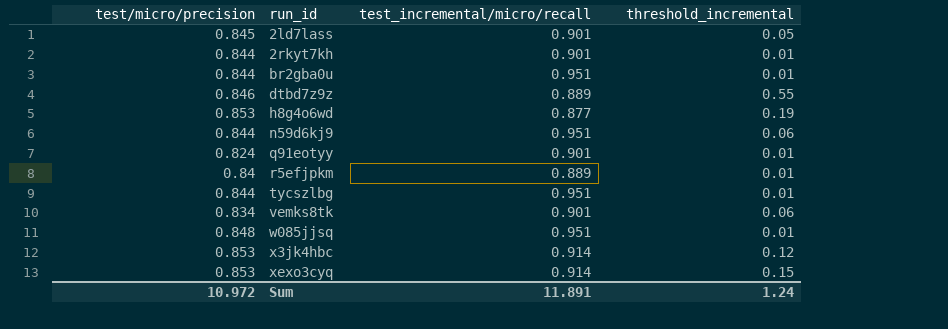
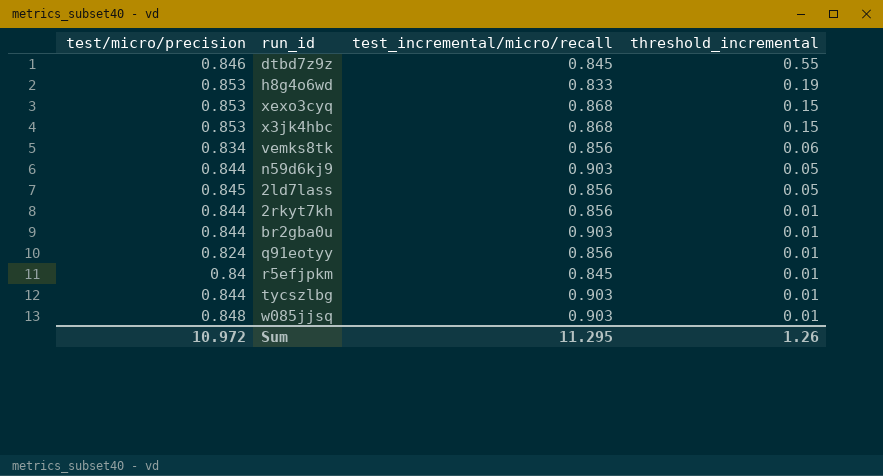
row order: run_id ascending -> threshold_incremental descending
dtbd7z9z | test_incremental/micro/recall: 0.889 -> 0.845
h8g4o6wd | test_incremental/micro/recall: 0.877 -> 0.833
xexo3cyq | test_incremental/micro/recall: 0.914 -> 0.868
x3jk4hbc | test_incremental/micro/recall: 0.914 -> 0.868
x3jk4hbc | threshold_incremental: 0.12 -> 0.15
vemks8tk | test_incremental/micro/recall: 0.901 -> 0.856
n59d6kj9 | test_incremental/micro/recall: 0.951 -> 0.903
n59d6kj9 | threshold_incremental: 0.06 -> 0.05
2ld7lass | test_incremental/micro/recall: 0.901 -> 0.856
2rkyt7kh | test_incremental/micro/recall: 0.901 -> 0.856
br2gba0u | test_incremental/micro/recall: 0.951 -> 0.903
q91eotyy | test_incremental/micro/recall: 0.901 -> 0.856
r5efjpkm | test_incremental/micro/recall: 0.889 -> 0.845
tycszlbg | test_incremental/micro/recall: 0.951 -> 0.903
w085jjsq | test_incremental/micro/recall: 0.951 -> 0.903
Sum | test_incremental/micro/recall: 11.891 -> 11.295
Sum | threshold_incremental: 1.24 -> 1.26

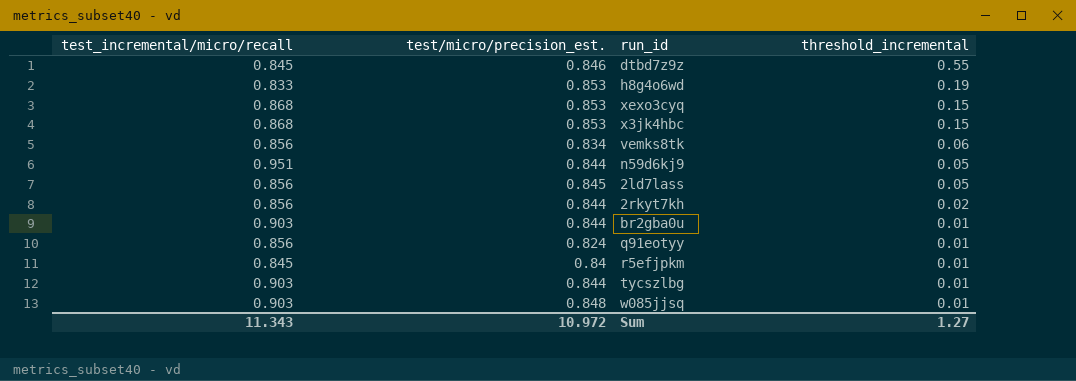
column test_incremental/micro/recall | position: 3 -> 1
column name: test/micro/precision -> test/micro/precision_est.
n59d6kj9 | test_incremental/micro/recall: 0.903 -> 0.951
2rkyt7kh | threshold_incremental: 0.01 -> 0.02
Sum | test_incremental/micro/recall: 11.295 -> 11.343
Sum | threshold_incremental: 1.26 -> 1.27

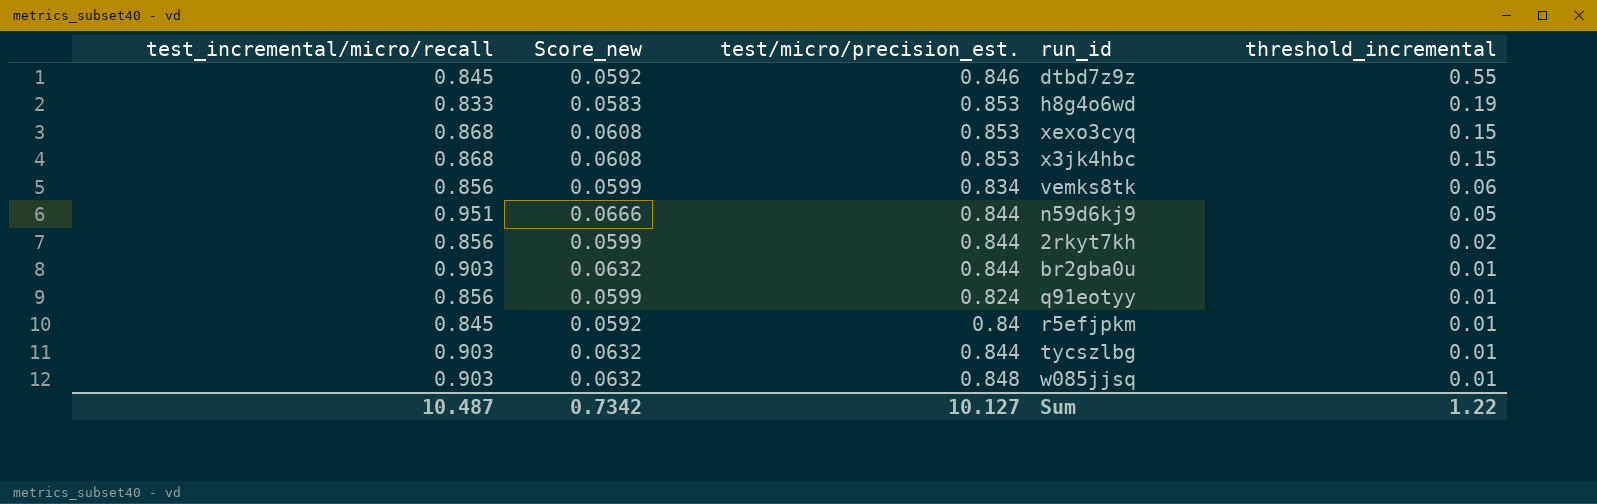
column Score_new | formula: none -> [test_incremental/micro/recall] * 0.07
row 2ld7lass: 0.856 | 0.845 | 0.05 -> none
Sum | test_incremental/micro/recall: 11.343 -> 10.487
Sum | test/micro/precision_est.: 10.972 -> 10.127
Sum | threshold_incremental: 1.27 -> 1.22

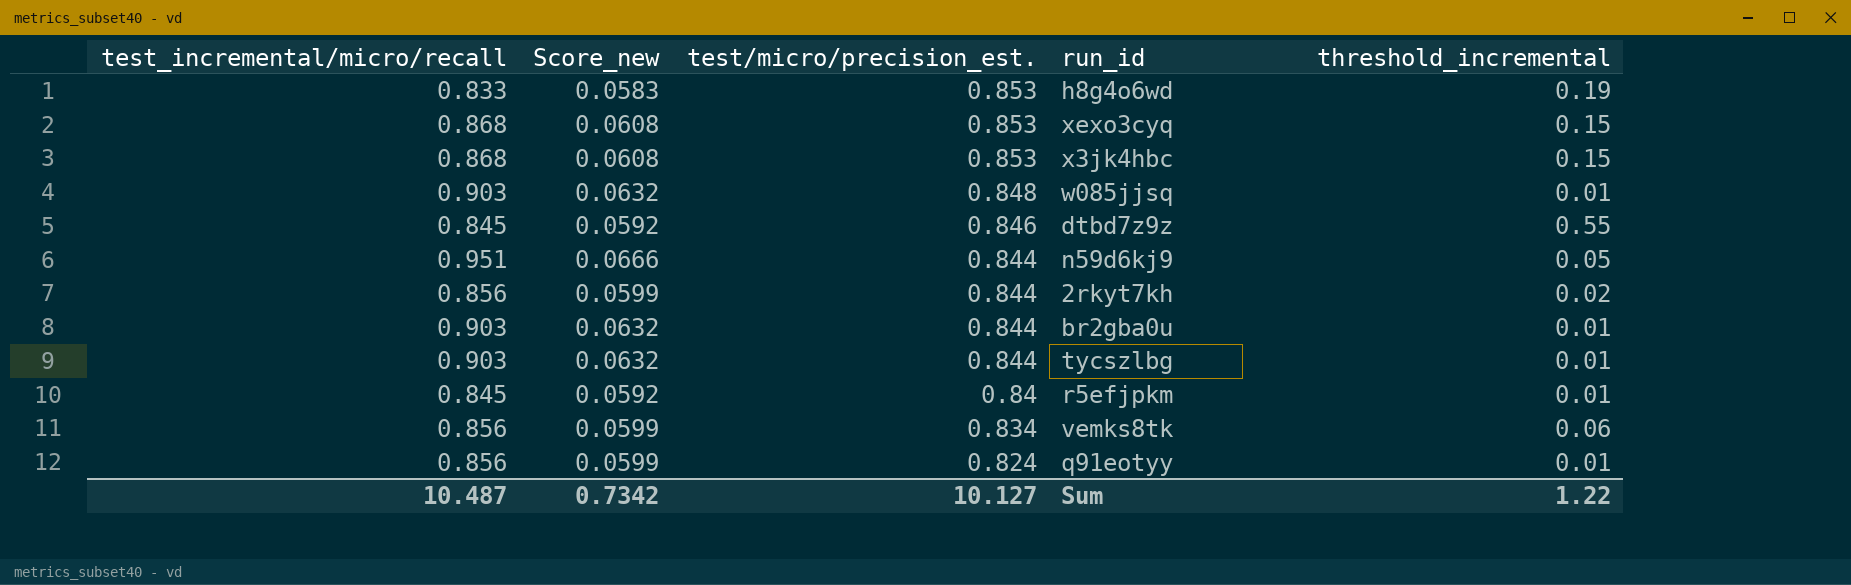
row order: threshold_incremental descending -> test/micro/precision_est. descending

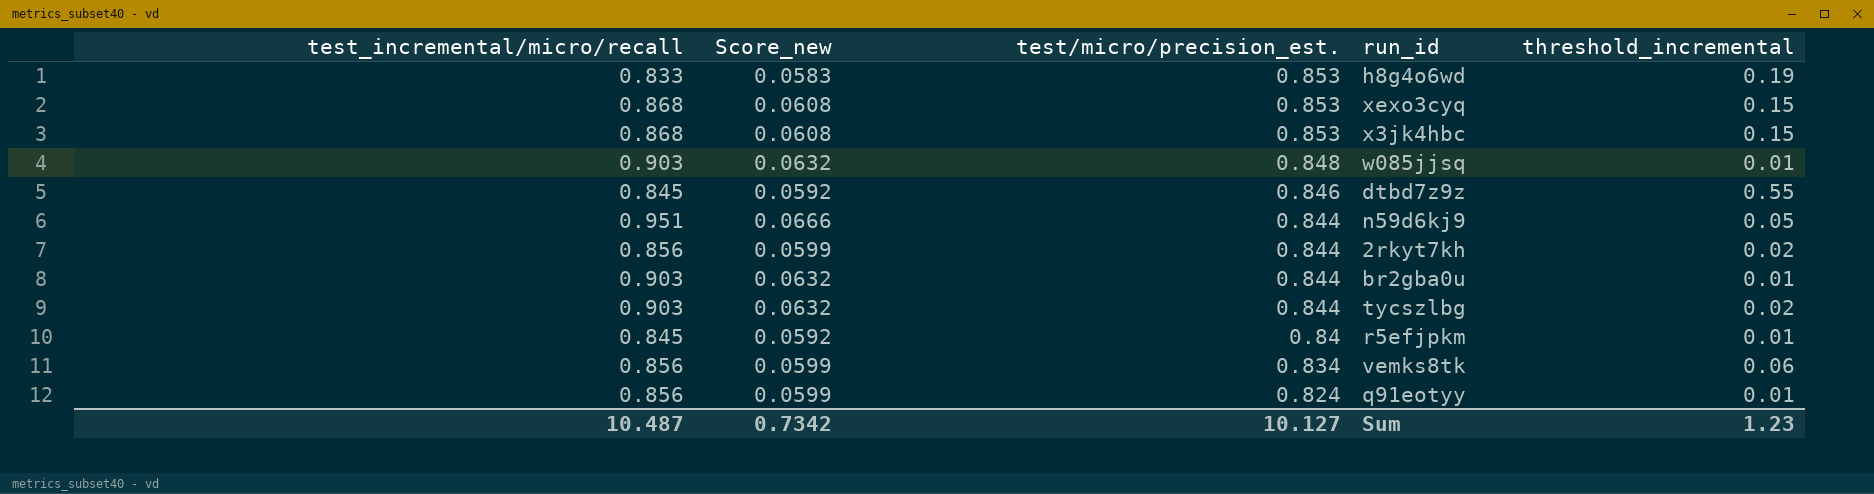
tycszlbg | threshold_incremental: 0.01 -> 0.02
Sum | threshold_incremental: 1.22 -> 1.23

